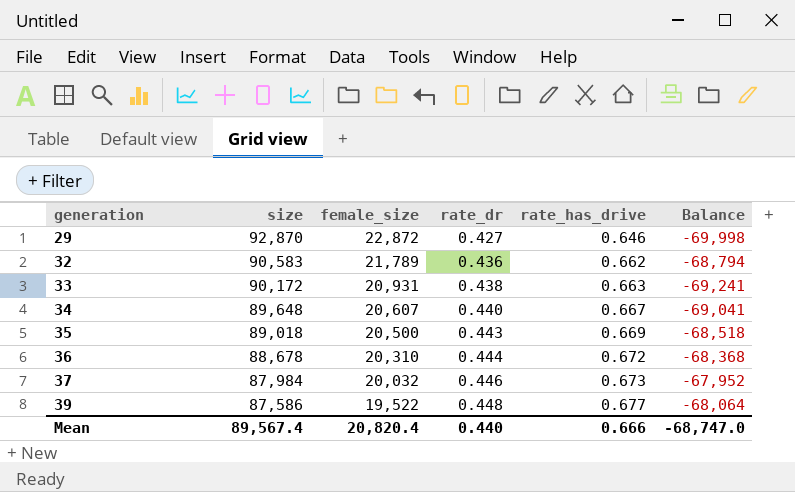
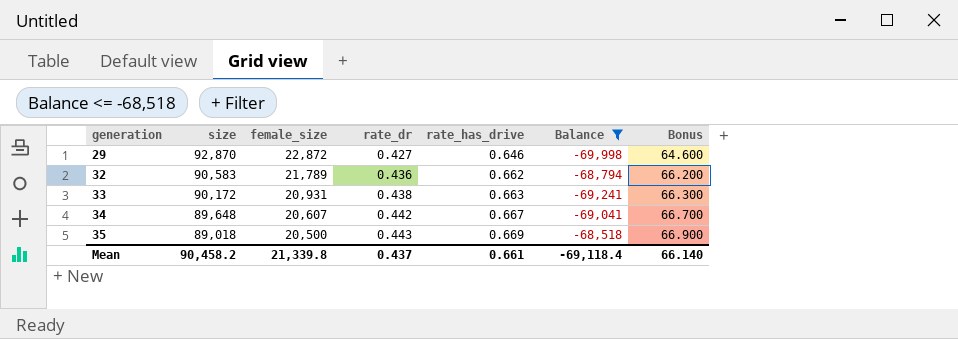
filter: none -> Balance <= -68,518
column Bonus | formula: none -> [rate_has_drive] * 100
34 | rate_dr: 0.440 -> 0.442
Mean | size: 89,567.4 -> 90,458.2
Mean | female_size: 20,820.4 -> 21,339.8
Mean | rate_dr: 0.440 -> 0.437
Mean | rate_has_drive: 0.666 -> 0.661
Mean | Balance: -68,747.0 -> -69,118.4

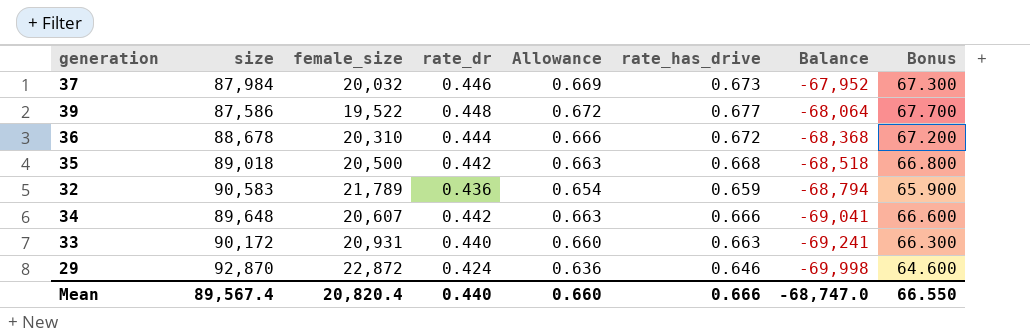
filter: Balance <= -68,518 -> none
row order: generation ascending -> Balance descending
column Allowance | formula: none -> [rate_dr] * 1.5
35 | rate_dr: 0.443 -> 0.442
35 | rate_has_drive: 0.669 -> 0.668
35 | Bonus: 66.900 -> 66.800
32 | rate_has_drive: 0.662 -> 0.659
32 | Bonus: 66.200 -> 65.900
34 | rate_has_drive: 0.667 -> 0.666
34 | Bonus: 66.700 -> 66.600
33 | rate_dr: 0.438 -> 0.440
29 | rate_dr: 0.427 -> 0.424
Mean | size: 90,458.2 -> 89,567.4
Mean | female_size: 21,339.8 -> 20,820.4
Mean | rate_dr: 0.437 -> 0.440
Mean | rate_has_drive: 0.661 -> 0.666
Mean | Balance: -69,118.4 -> -68,747.0
Mean | Bonus: 66.140 -> 66.550

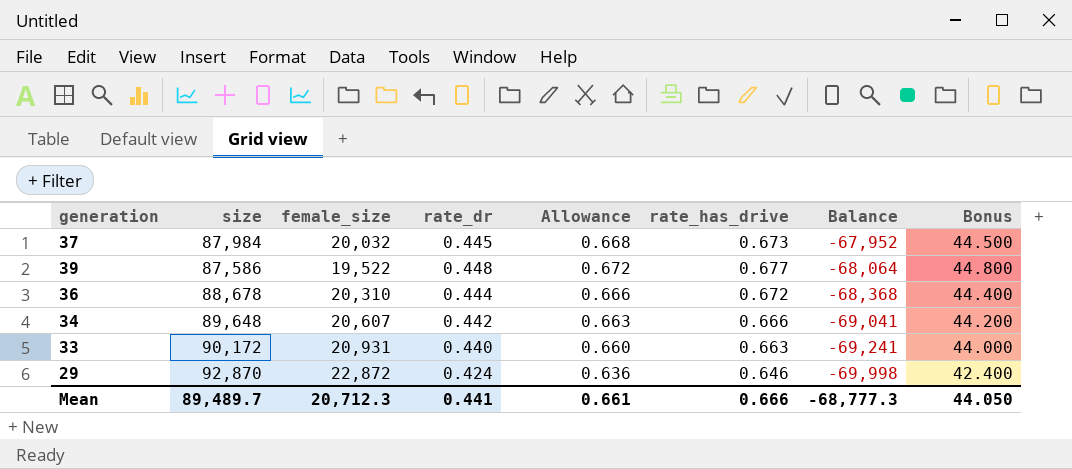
column Bonus | formula: [rate_has_drive] * 100 -> [rate_dr] * 100
row 35: 89,018 | 20,500 | 0.442 | 0.663 | 0.668 | -68,518 | 66.800 -> none
row 32: 90,583 | 21,789 | 0.436 | 0.654 | 0.659 | -68,794 | 65.900 -> none
37 | rate_dr: 0.446 -> 0.445
37 | Allowance: 0.669 -> 0.668
Mean | size: 89,567.4 -> 89,489.7
Mean | female_size: 20,820.4 -> 20,712.3
Mean | rate_dr: 0.440 -> 0.441
Mean | Allowance: 0.660 -> 0.661
Mean | Balance: -68,747.0 -> -68,777.3
Mean | Bonus: 66.550 -> 44.050

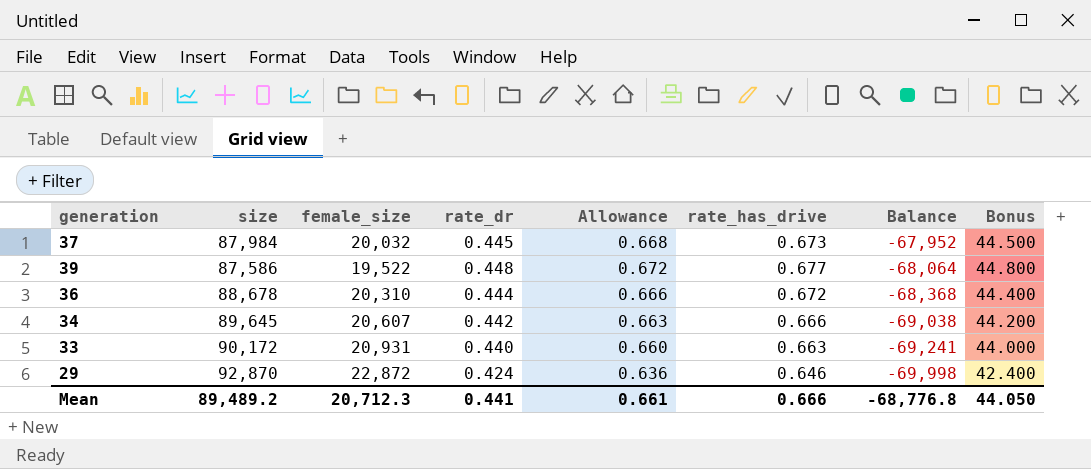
34 | size: 89,648 -> 89,645
34 | Balance: -69,041 -> -69,038
Mean | size: 89,489.7 -> 89,489.2
Mean | Balance: -68,777.3 -> -68,776.8

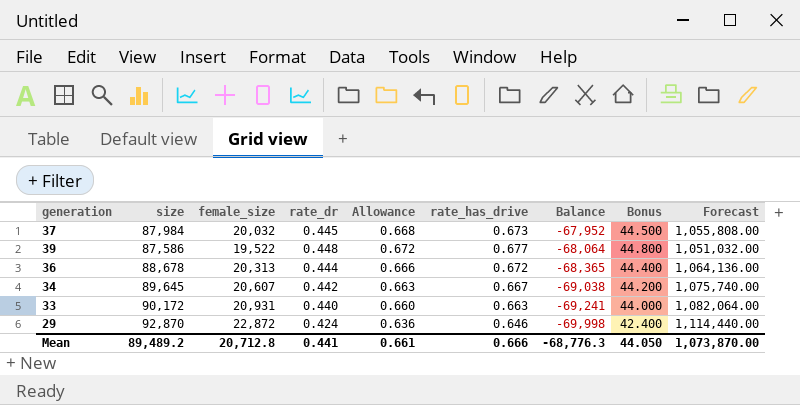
column Forecast | formula: none -> [size] * 12
36 | female_size: 20,310 -> 20,313
36 | Balance: -68,368 -> -68,365
34 | rate_has_drive: 0.666 -> 0.667
Mean | female_size: 20,712.3 -> 20,712.8
Mean | Balance: -68,776.8 -> -68,776.3

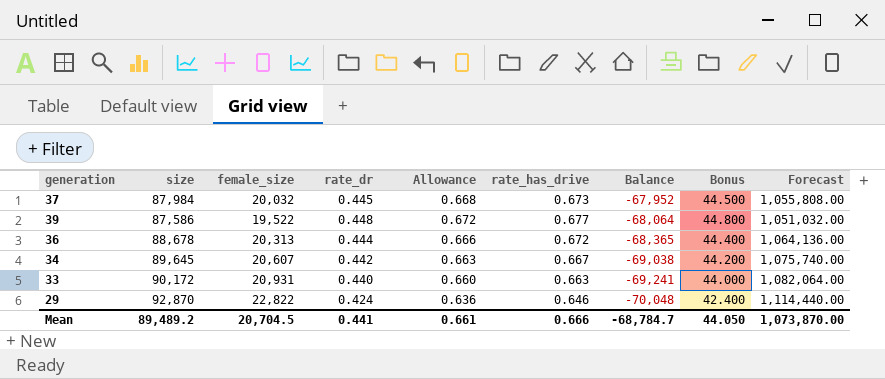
29 | female_size: 22,872 -> 22,822
29 | Balance: -69,998 -> -70,048
Mean | female_size: 20,712.8 -> 20,704.5
Mean | Balance: -68,776.3 -> -68,784.7

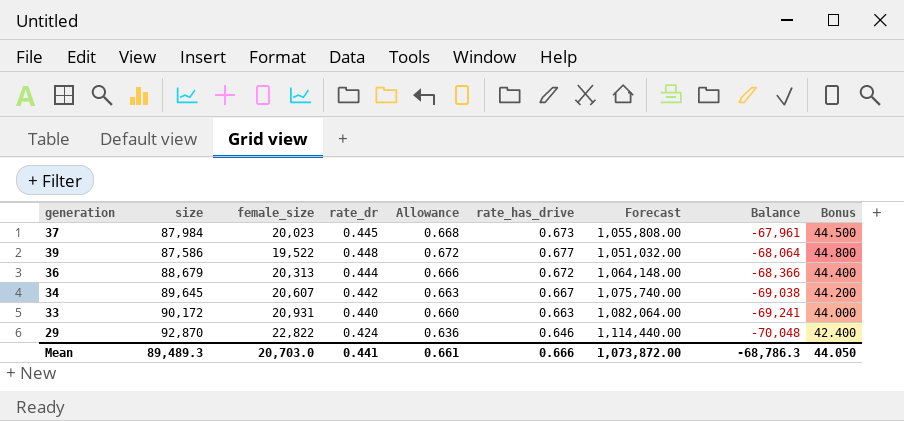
column Forecast | position: 9 -> 7
37 | female_size: 20,032 -> 20,023
37 | Balance: -67,952 -> -67,961
36 | size: 88,678 -> 88,679
36 | Forecast: 1,064,136.00 -> 1,064,148.00
36 | Balance: -68,365 -> -68,366
Mean | size: 89,489.2 -> 89,489.3
Mean | female_size: 20,704.5 -> 20,703.0
Mean | Forecast: 1,073,870.00 -> 1,073,872.00
Mean | Balance: -68,784.7 -> -68,786.3

